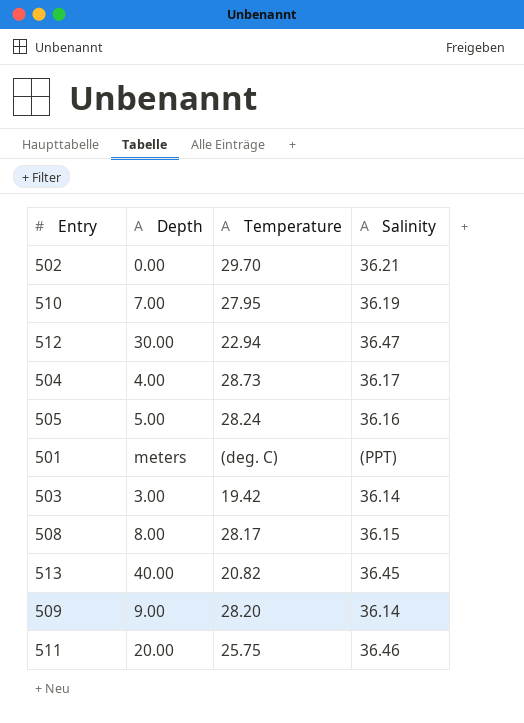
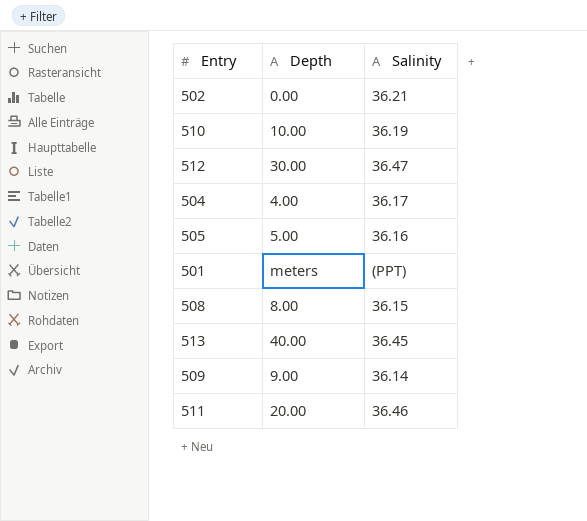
column Temperature | position: 3 -> none
row 503: 3.00 | 19.42 | 36.14 -> none
510 | Depth: 7.00 -> 10.00

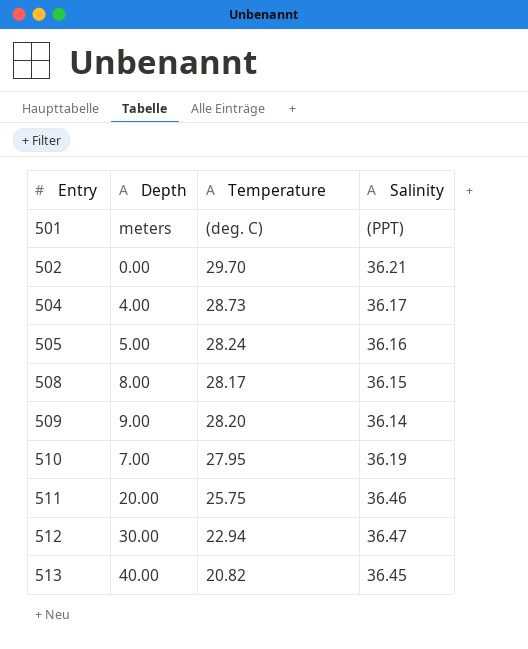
row order: none -> Entry ascending
column Temperature | position: none -> 3
510 | Depth: 10.00 -> 7.00

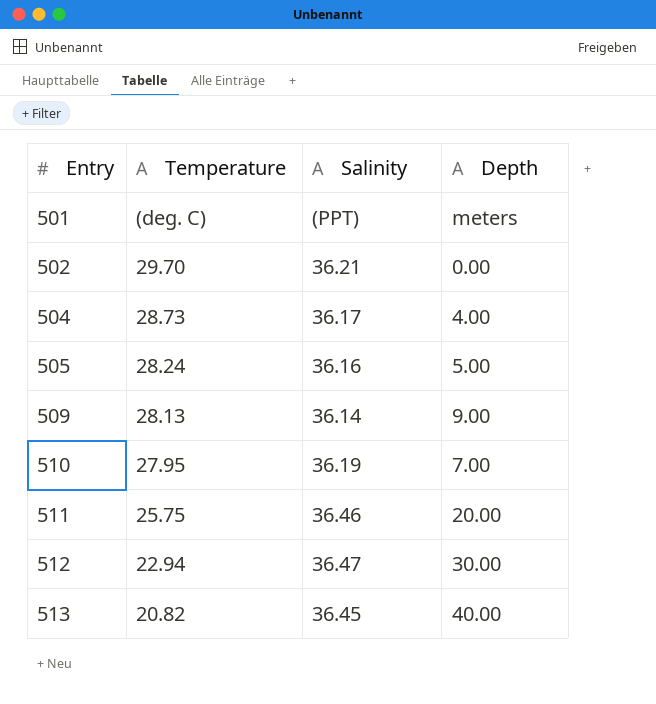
column Depth | position: 2 -> 4
row 508: 8.00 | 28.17 | 36.15 -> none
509 | Temperature: 28.20 -> 28.13

